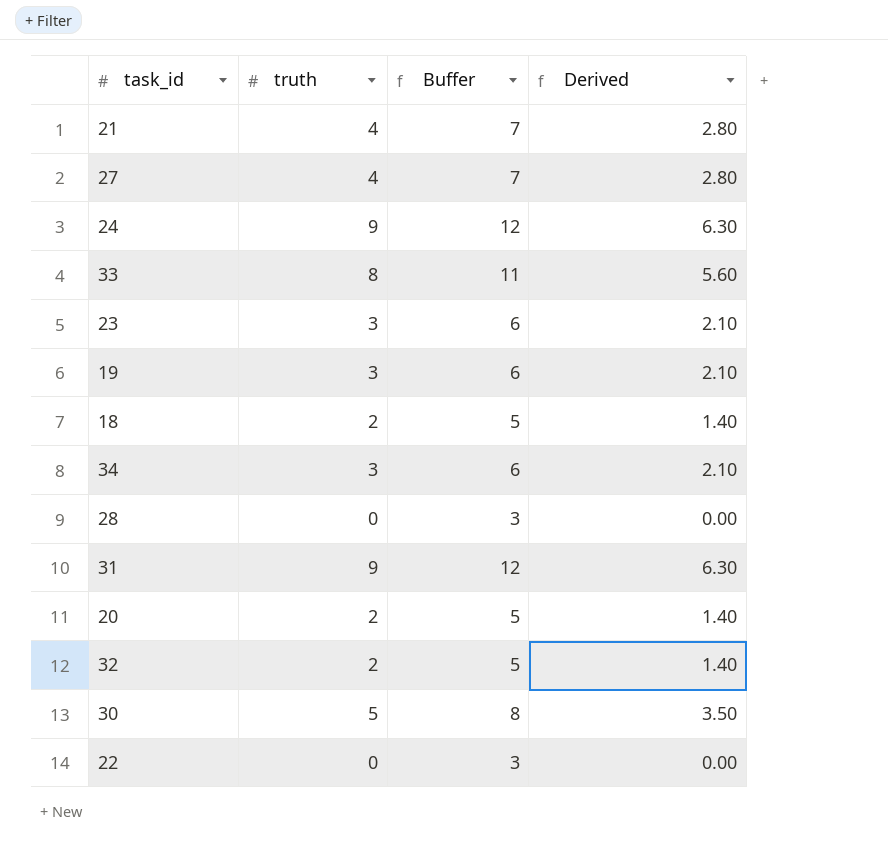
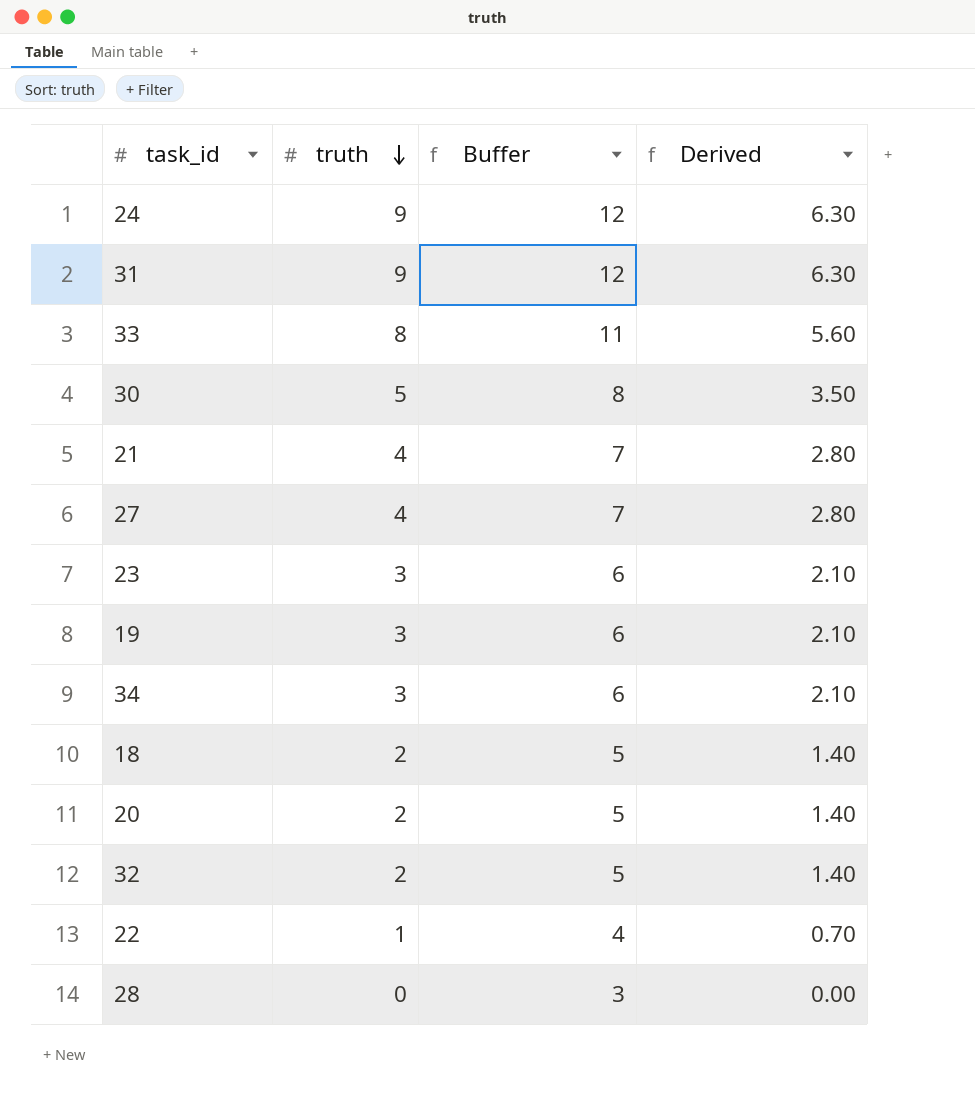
row order: none -> truth descending
22 | truth: 0 -> 1
22 | Buffer: 3 -> 4
22 | Derived: 0.00 -> 0.70

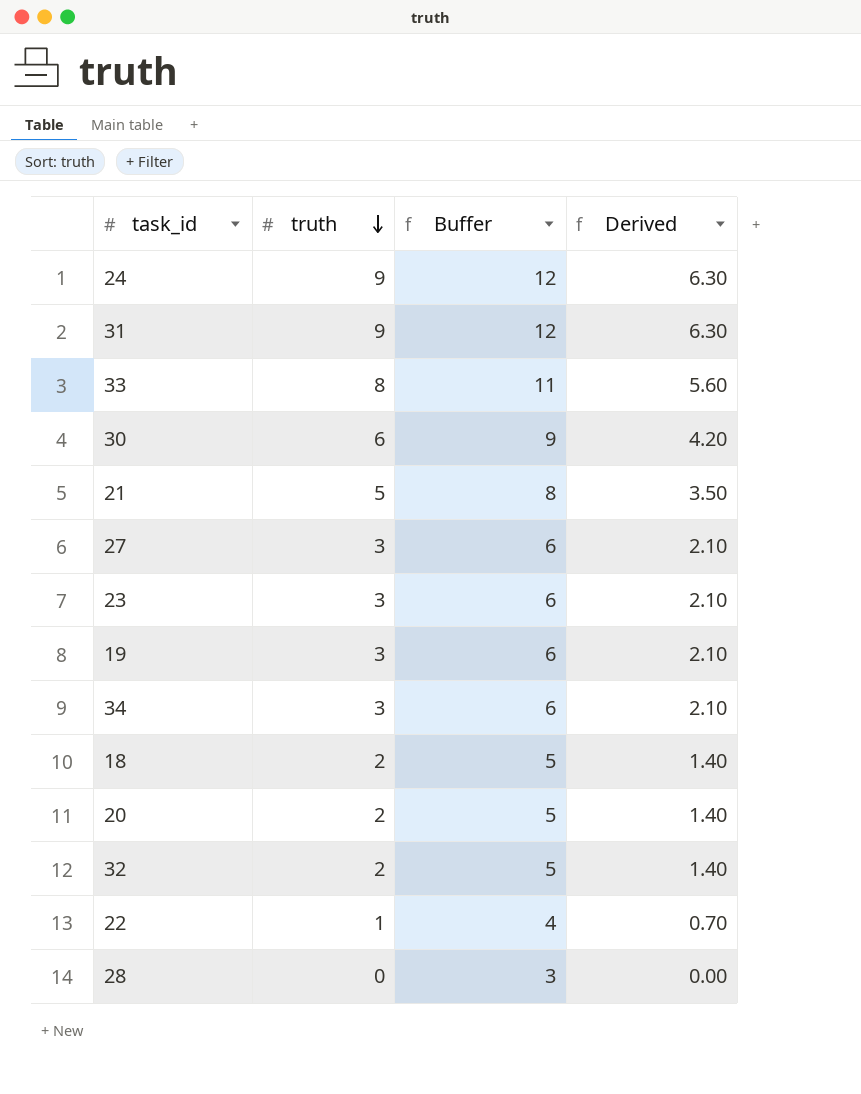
30 | truth: 5 -> 6
30 | Buffer: 8 -> 9
30 | Derived: 3.50 -> 4.20
21 | truth: 4 -> 5
21 | Buffer: 7 -> 8
21 | Derived: 2.80 -> 3.50
27 | truth: 4 -> 3
27 | Buffer: 7 -> 6
27 | Derived: 2.80 -> 2.10

